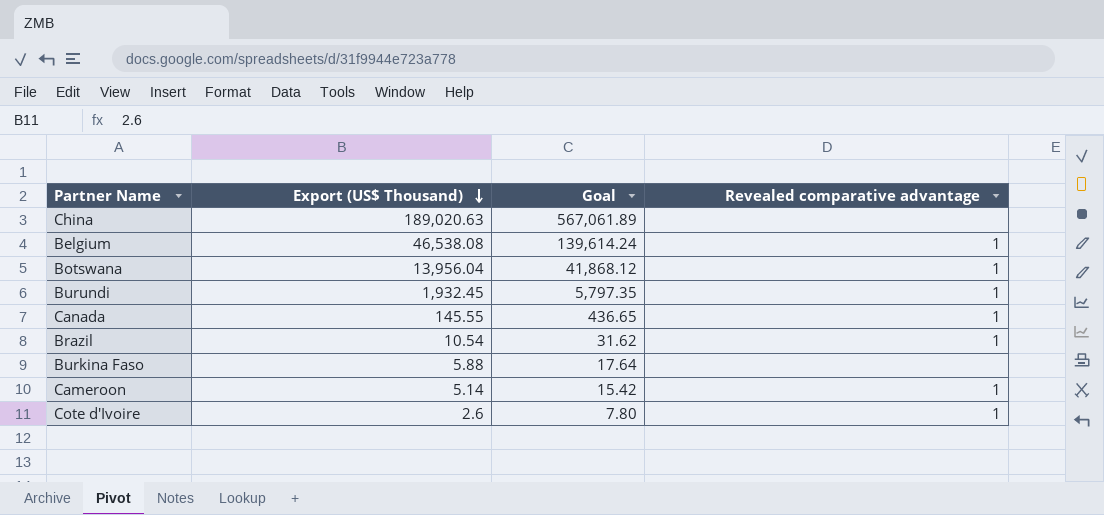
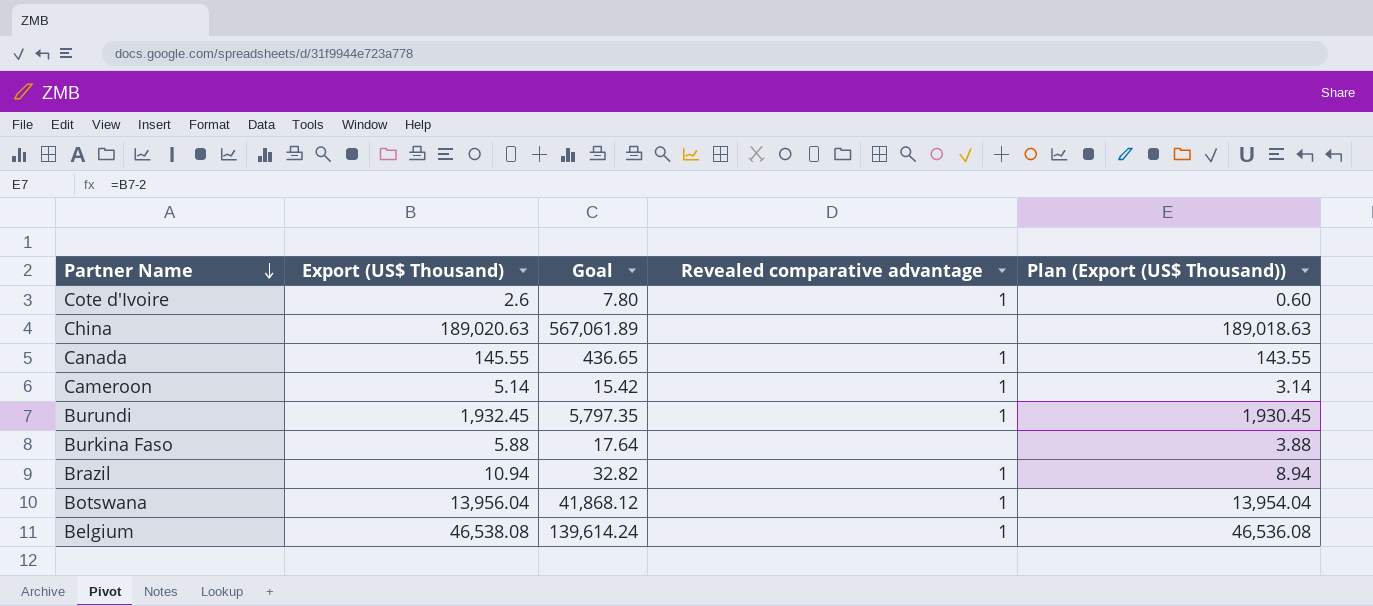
row order: Export (US$ Thousand) descending -> Partner Name descending
column Plan (Export (US$ Thousand)) | formula: none -> [Export (US$ Thousand)] - 2
Brazil | Export (US$ Thousand): 10.54 -> 10.94
Brazil | Goal: 31.62 -> 32.82

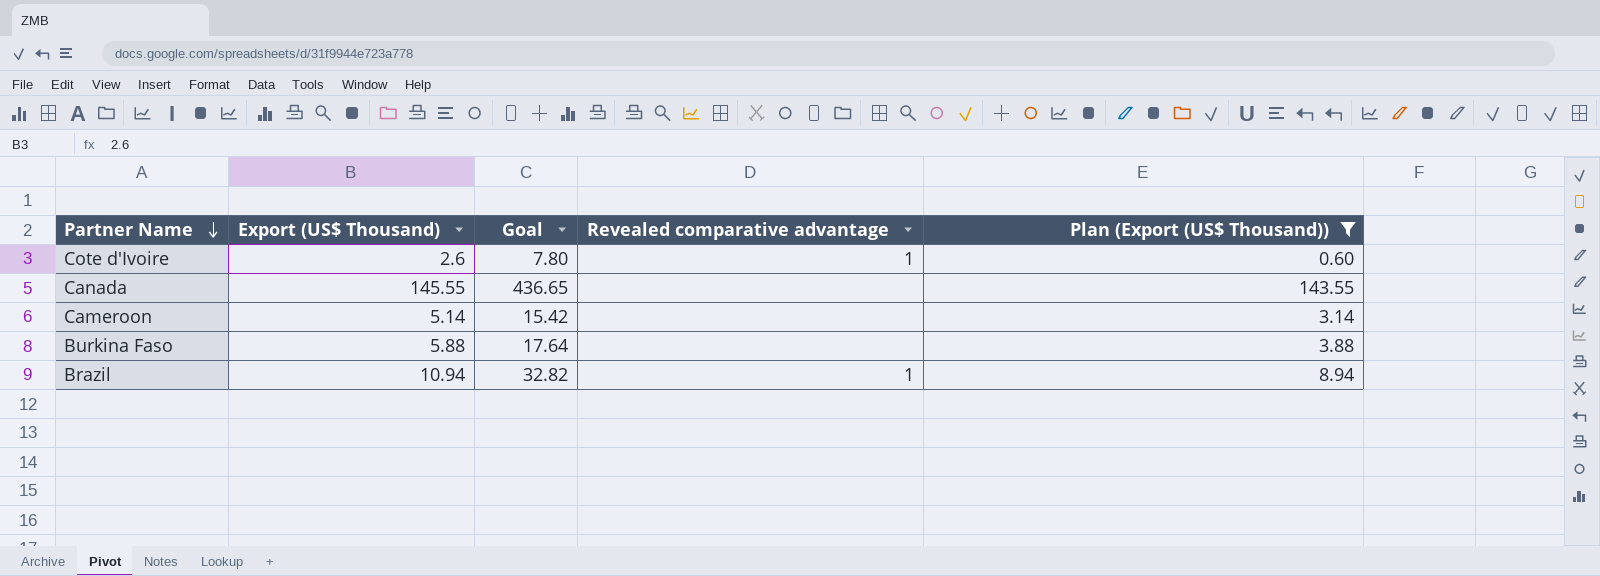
filter: none -> Plan (Export (US$ Thousand)) <= 143.55
Canada | Revealed comparative advantage: 1 -> none
Cameroon | Revealed comparative advantage: 1 -> none

